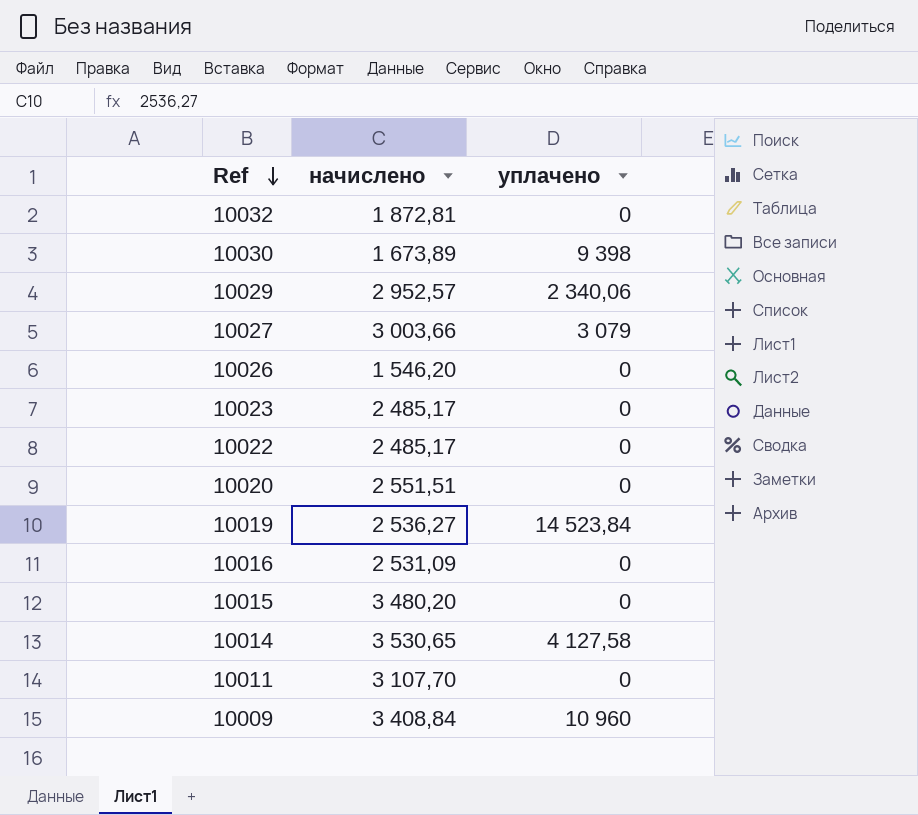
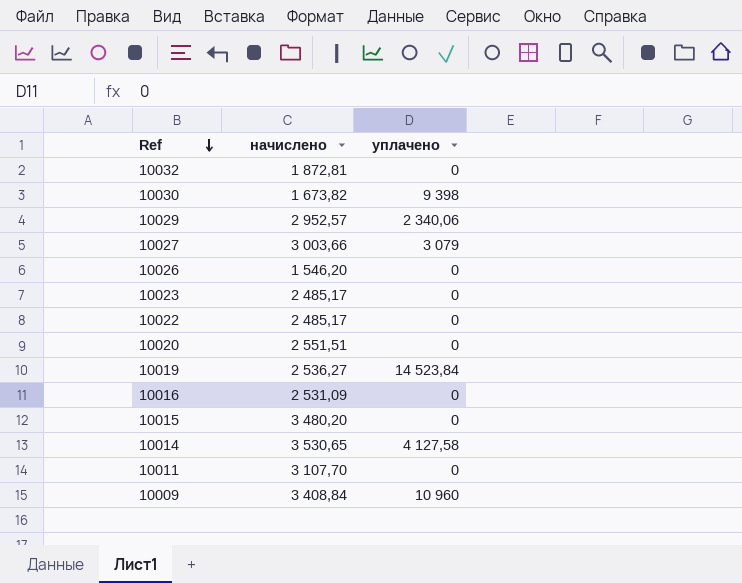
10030 | начислено: 1 673,89 -> 1 673,82

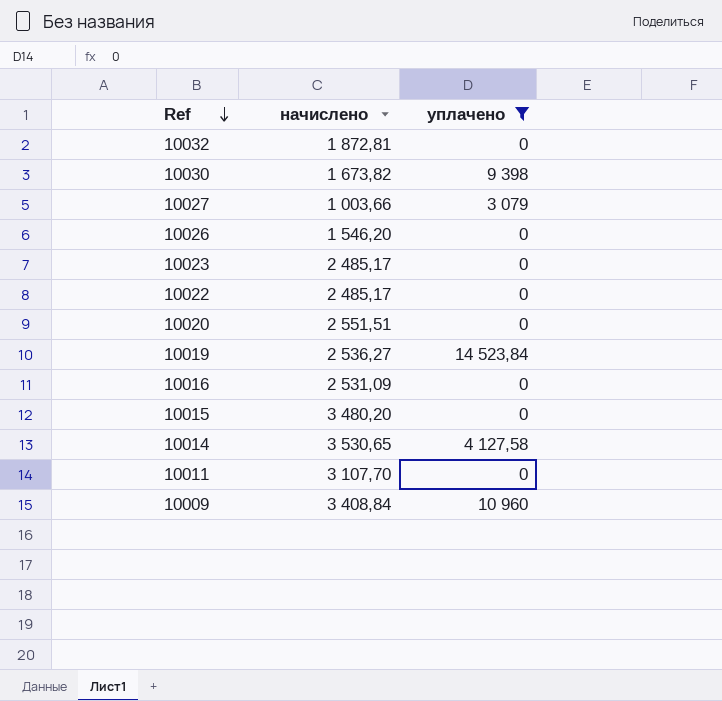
filter: none -> уплачено != 2 340,06
10027 | начислено: 3 003,66 -> 1 003,66

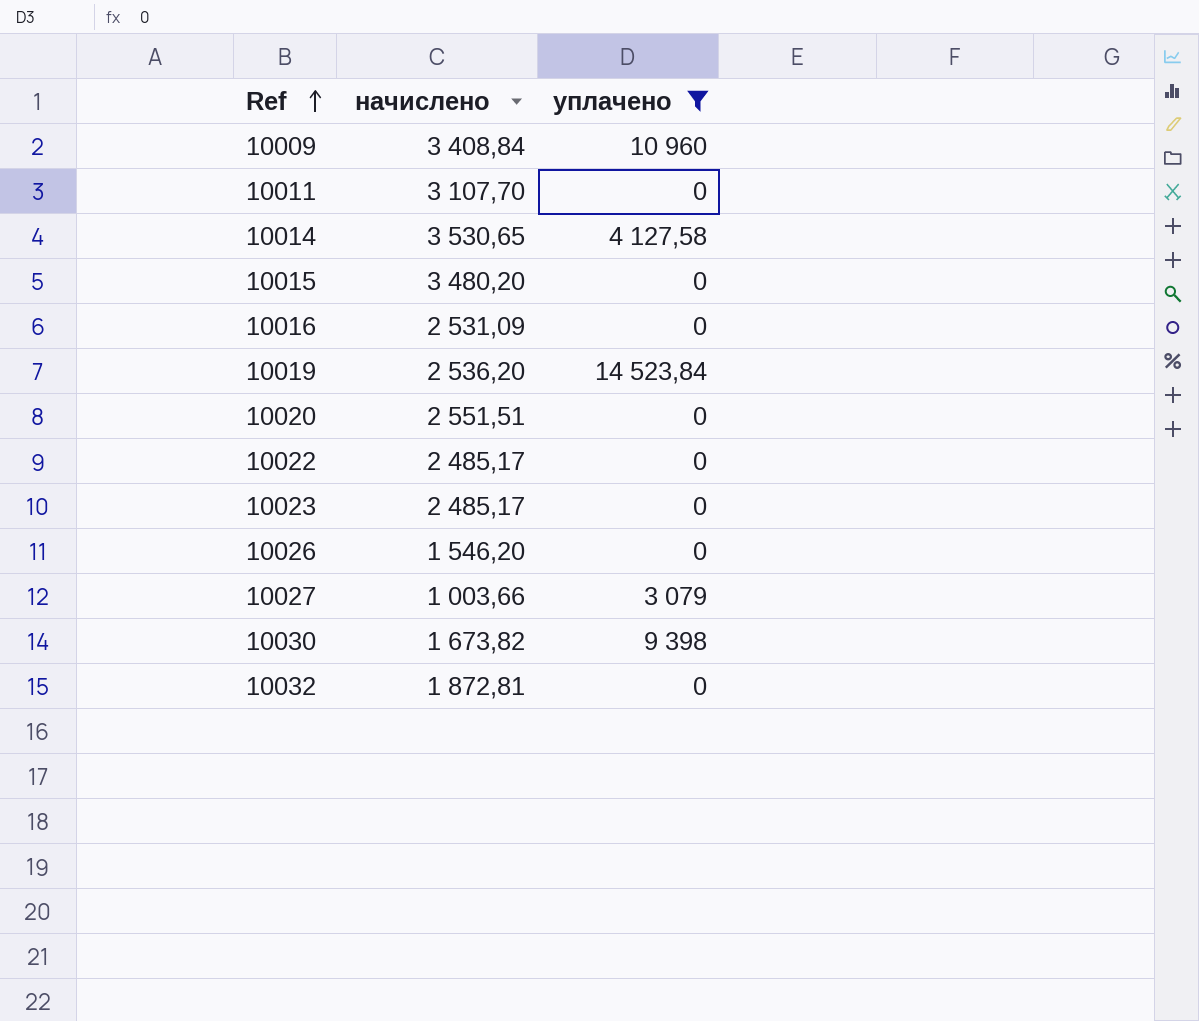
row order: Ref descending -> Ref ascending
10019 | начислено: 2 536,27 -> 2 536,20

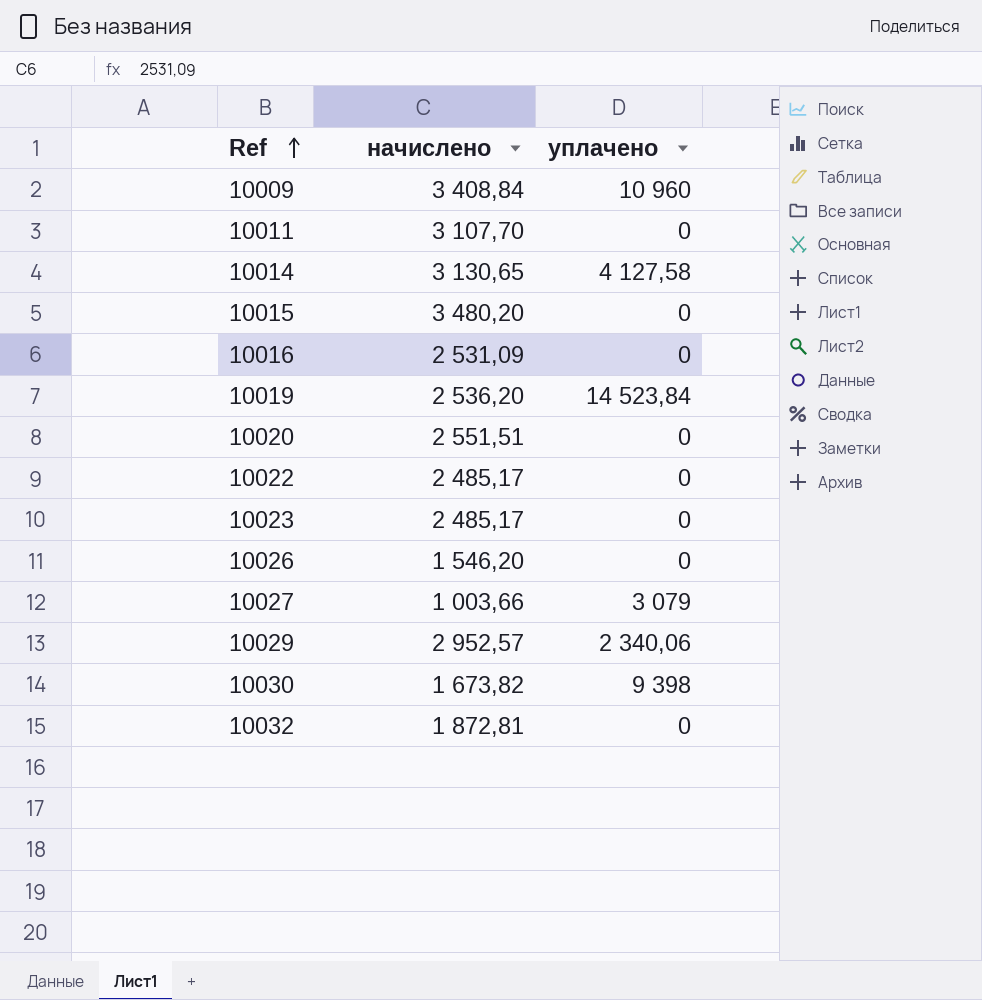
filter: уплачено != 2 340,06 -> none
10014 | начислено: 3 530,65 -> 3 130,65

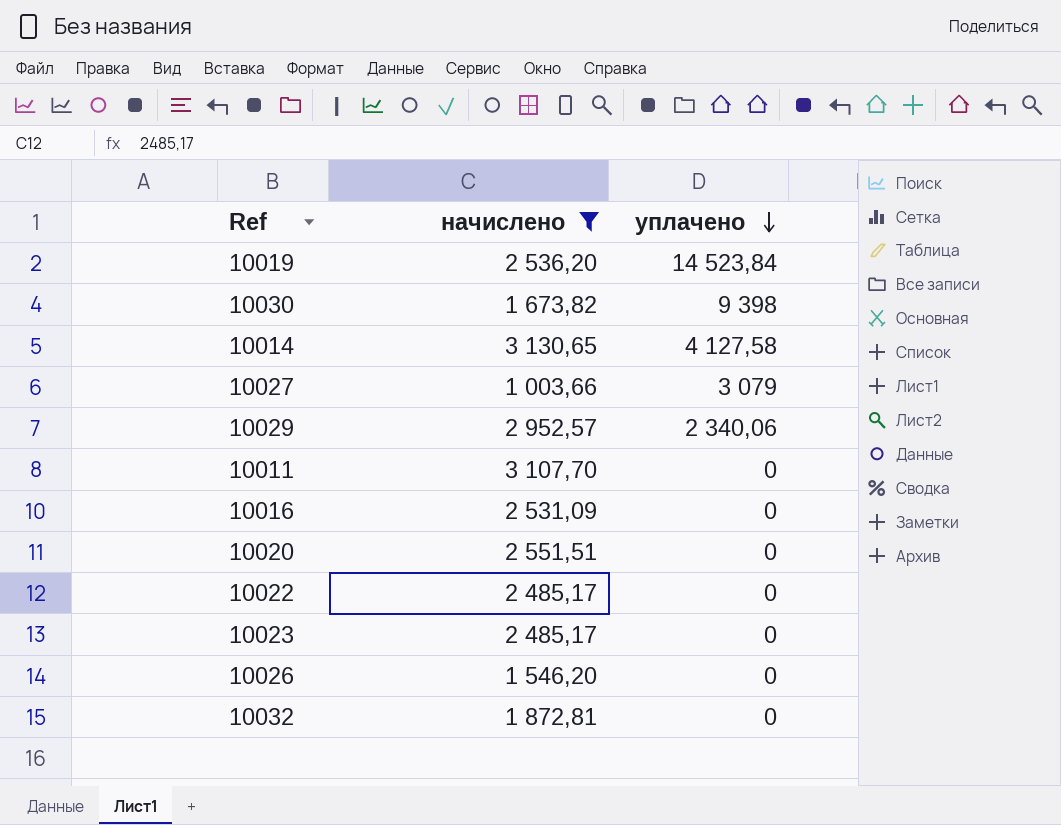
filter: none -> начислено <= 3 130,65
row order: Ref ascending -> уплачено descending

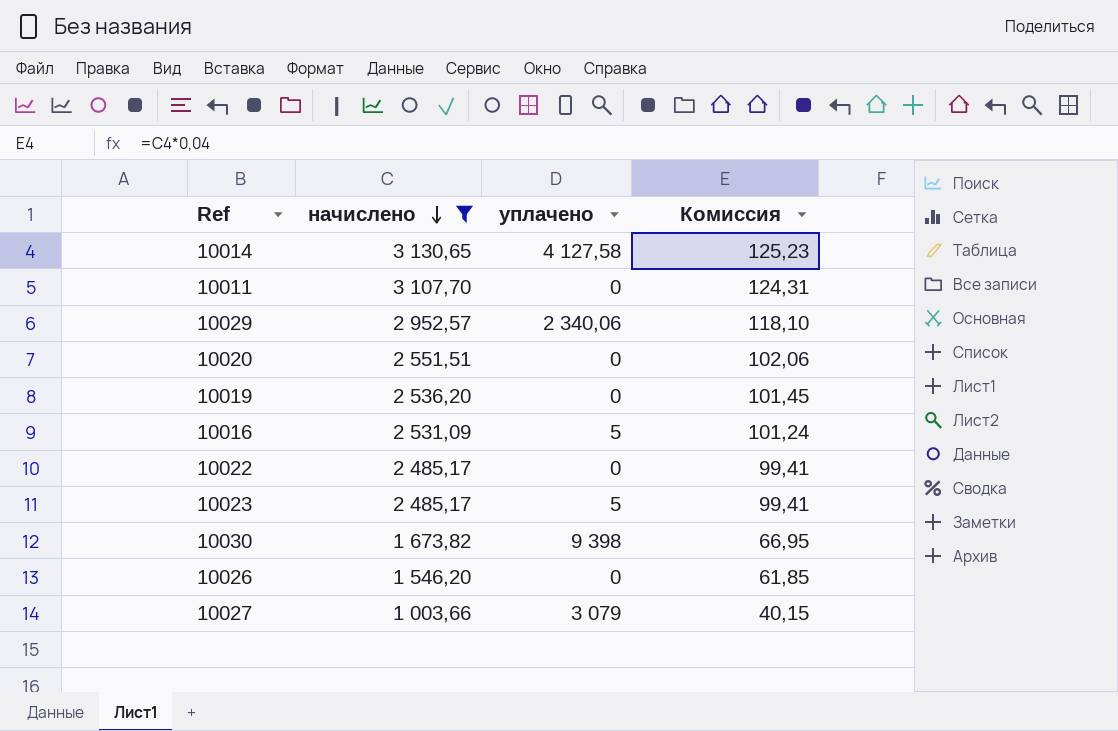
row order: уплачено descending -> начислено descending
column Комиссия | formula: none -> [начислено] * 0,04
row 10032: 1 872,81 | 0 -> none
10019 | уплачено: 14 523,84 -> 0
10016 | уплачено: 0 -> 5
10023 | уплачено: 0 -> 5

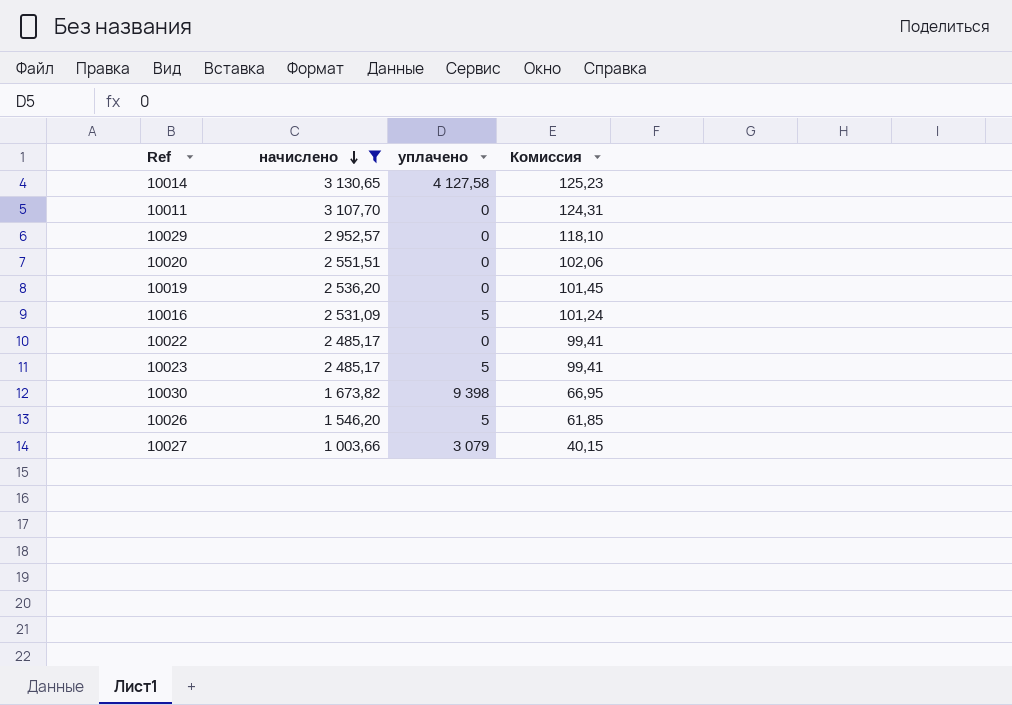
10029 | уплачено: 2 340,06 -> 0
10026 | уплачено: 0 -> 5

